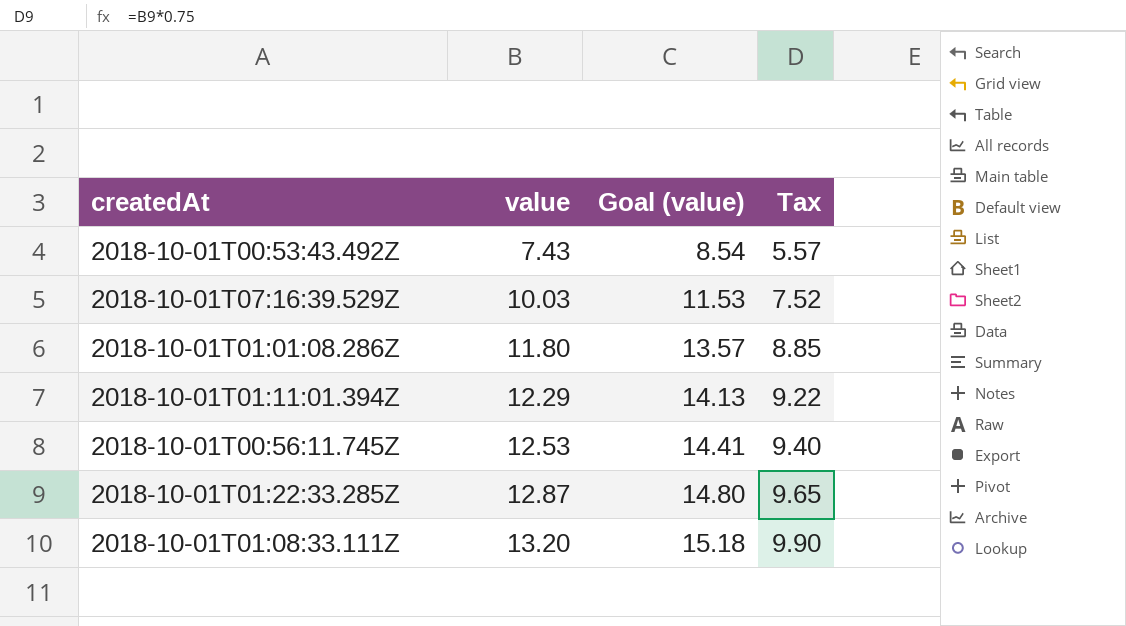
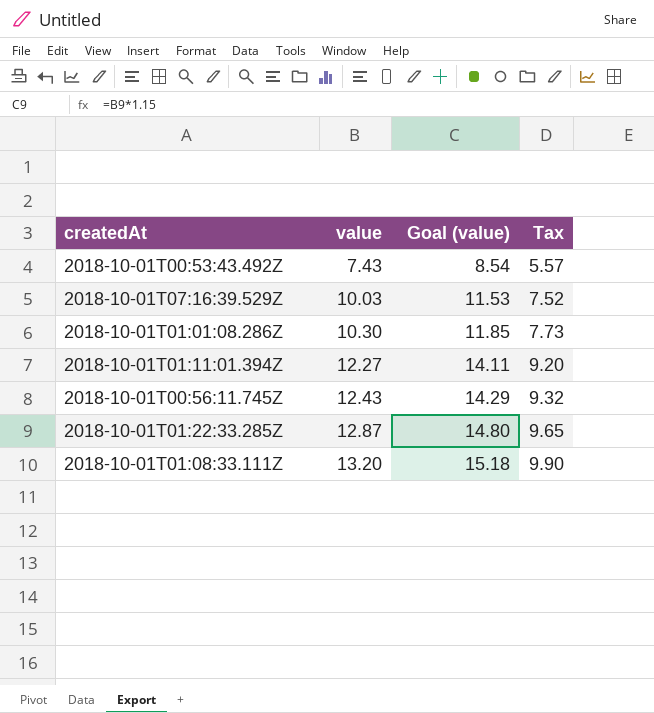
2018-10-01T01:01:08.286Z | value: 11.80 -> 10.30
2018-10-01T01:01:08.286Z | Goal (value): 13.57 -> 11.85
2018-10-01T01:01:08.286Z | Tax: 8.85 -> 7.73
2018-10-01T01:11:01.394Z | value: 12.29 -> 12.27
2018-10-01T01:11:01.394Z | Goal (value): 14.13 -> 14.11
2018-10-01T01:11:01.394Z | Tax: 9.22 -> 9.20
2018-10-01T00:56:11.745Z | value: 12.53 -> 12.43
2018-10-01T00:56:11.745Z | Goal (value): 14.41 -> 14.29
2018-10-01T00:56:11.745Z | Tax: 9.40 -> 9.32

